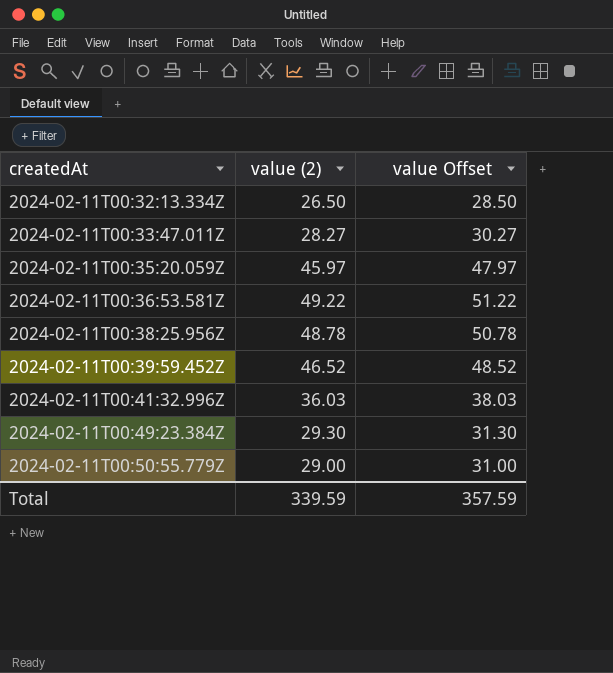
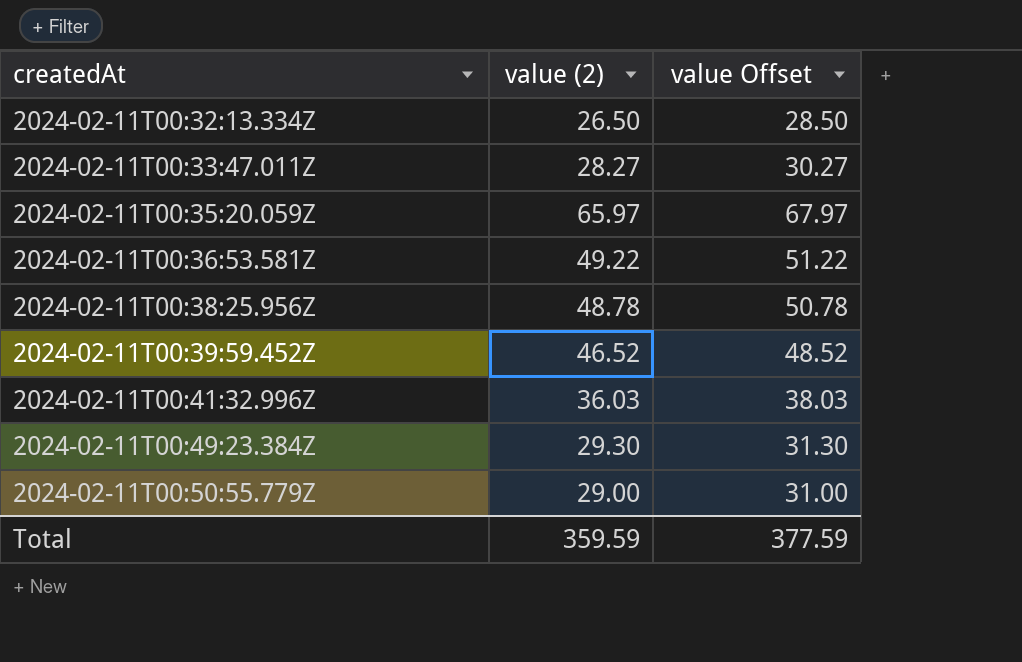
2024-02-11T00:35:20.059Z | value (2): 45.97 -> 65.97
2024-02-11T00:35:20.059Z | value Offset: 47.97 -> 67.97
Total | value (2): 339.59 -> 359.59
Total | value Offset: 357.59 -> 377.59

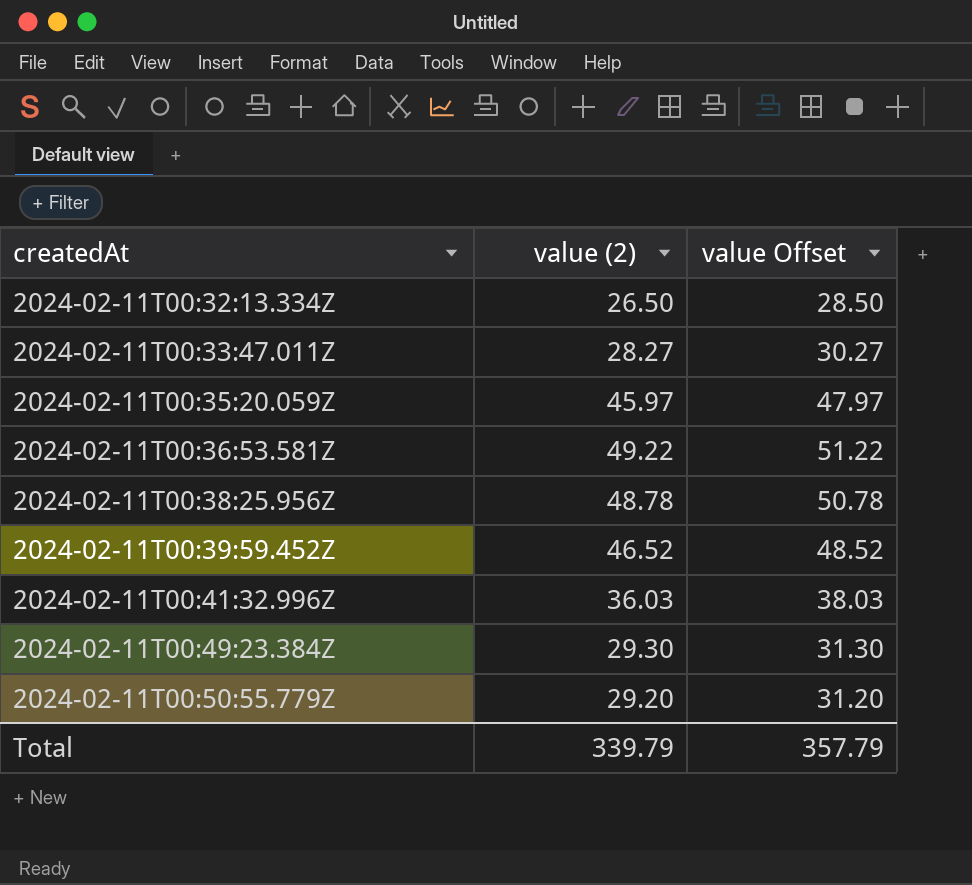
2024-02-11T00:35:20.059Z | value (2): 65.97 -> 45.97
2024-02-11T00:35:20.059Z | value Offset: 67.97 -> 47.97
2024-02-11T00:50:55.779Z | value (2): 29.00 -> 29.20
2024-02-11T00:50:55.779Z | value Offset: 31.00 -> 31.20
Total | value (2): 359.59 -> 339.79
Total | value Offset: 377.59 -> 357.79

